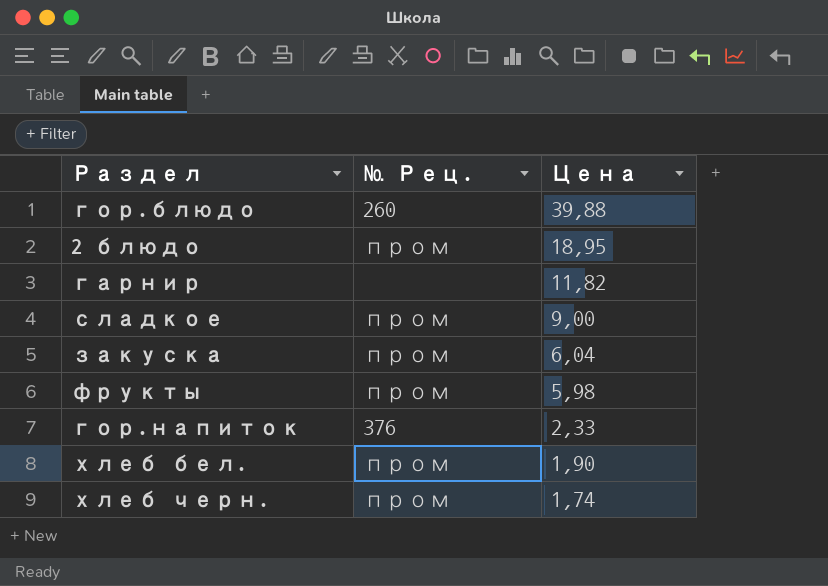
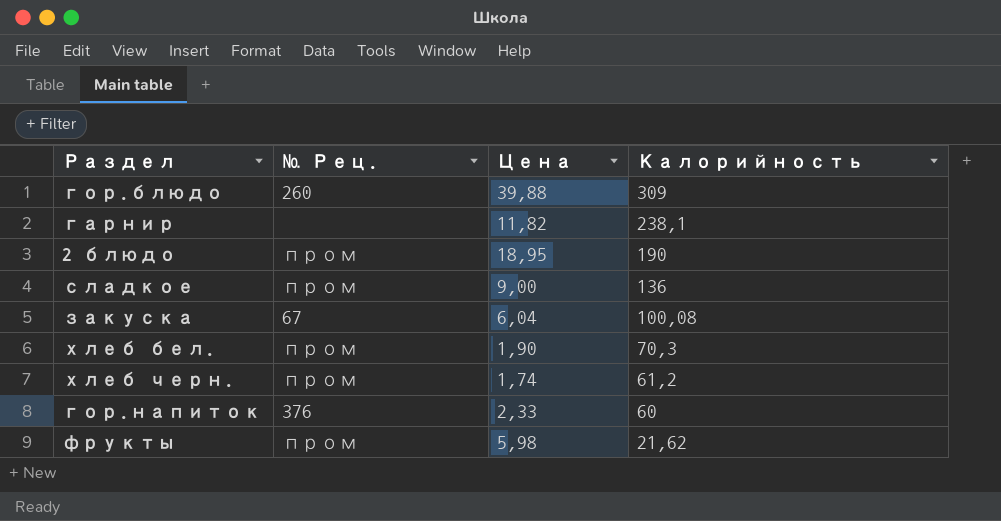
row order: Цена descending -> Калорийность descending
column Калорийность | position: none -> 4
закуска | № Рец.: пром -> 67

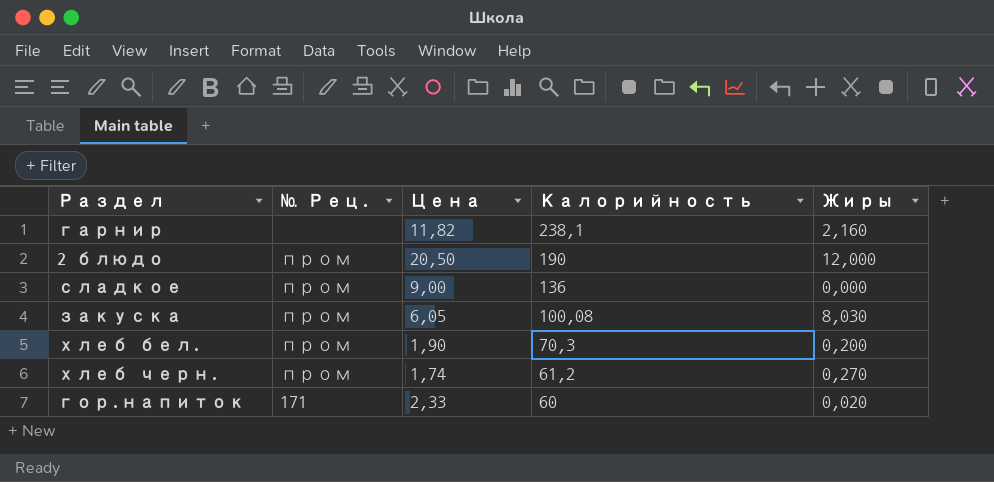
column Жиры | position: none -> 5
row гор.блюдо: 260 | 39,88 | 309 -> none
row фрукты: пром | 5,98 | 21,62 -> none
2 блюдо | Цена: 18,95 -> 20,50
закуска | № Рец.: 67 -> пром
закуска | Цена: 6,04 -> 6,05
гор.напиток | № Рец.: 376 -> 171

